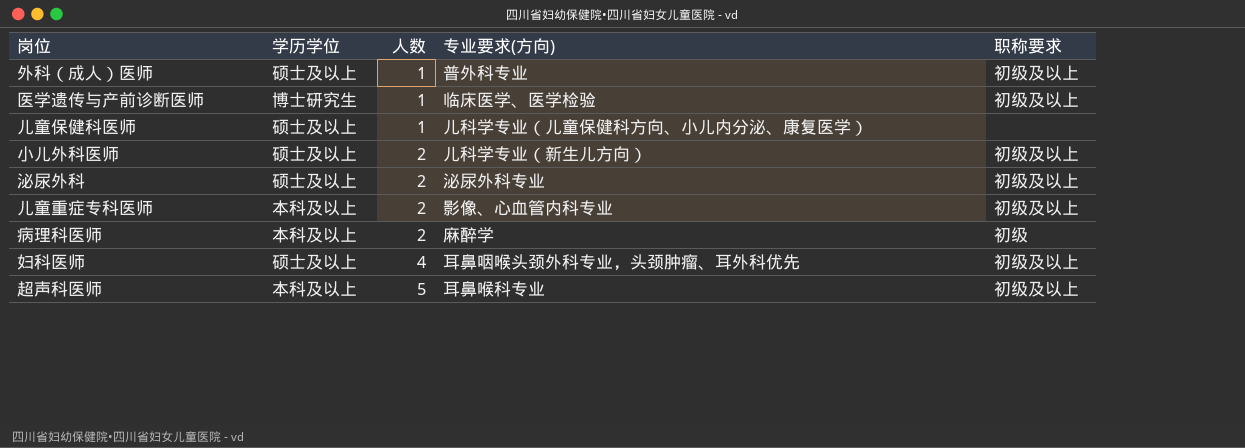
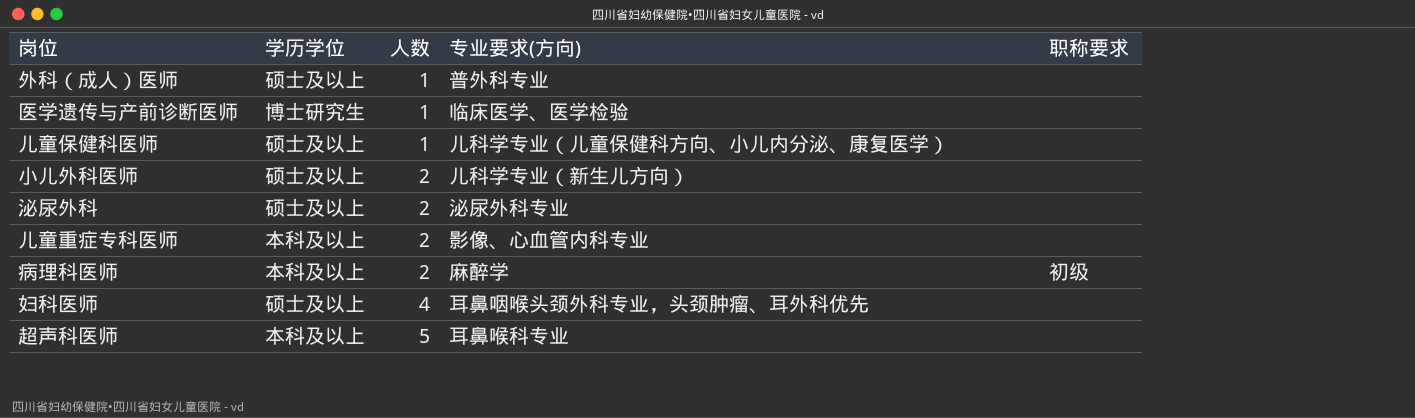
外科（成人）医师 | 职称要求: 初级及以上 -> none
医学遗传与产前诊断医师 | 职称要求: 初级及以上 -> none
小儿外科医师 | 职称要求: 初级及以上 -> none
泌尿外科 | 职称要求: 初级及以上 -> none
儿童重症专科医师 | 职称要求: 初级及以上 -> none
妇科医师 | 职称要求: 初级及以上 -> none
超声科医师 | 职称要求: 初级及以上 -> none

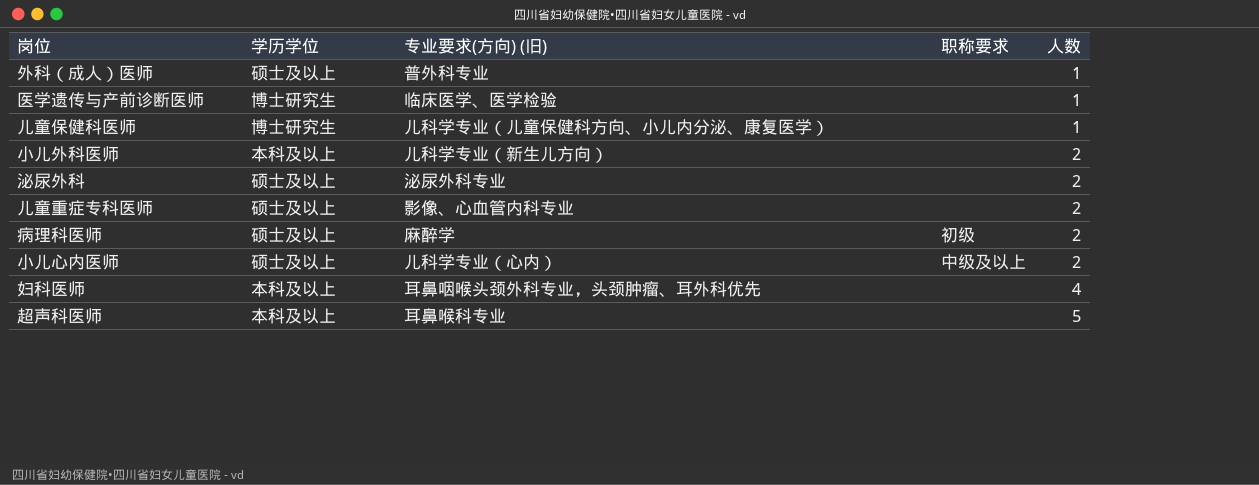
column name: 专业要求(方向) -> 专业要求(方向) (旧)
column 人数 | position: 3 -> 5
儿童保健科医师 | 学历学位: 硕士及以上 -> 博士研究生
小儿外科医师 | 学历学位: 硕士及以上 -> 本科及以上
儿童重症专科医师 | 学历学位: 本科及以上 -> 硕士及以上
病理科医师 | 学历学位: 本科及以上 -> 硕士及以上
row 小儿心内医师: none -> 硕士及以上 | 儿科学专业（心内） | 中级及以上 | 2
妇科医师 | 学历学位: 硕士及以上 -> 本科及以上

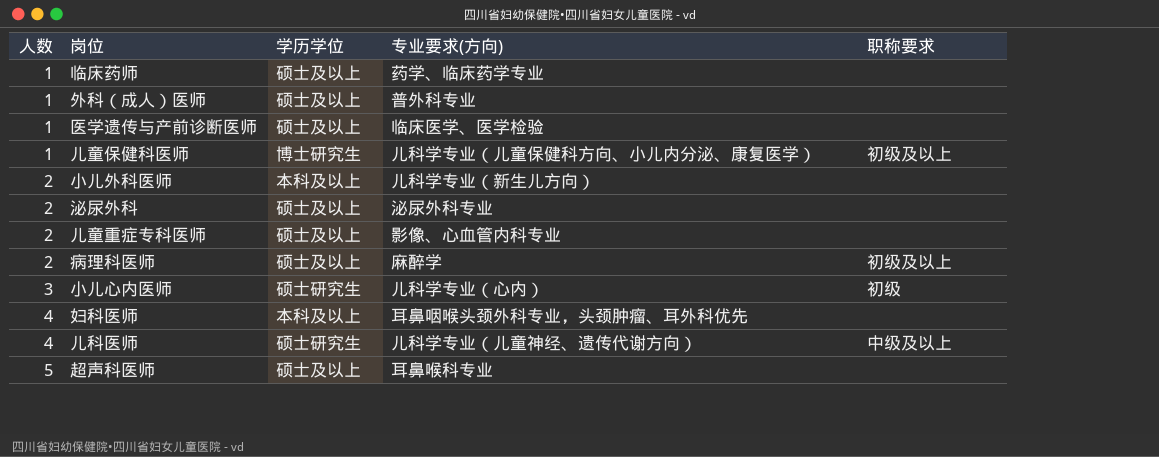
column 人数 | position: 5 -> 1
column name: 专业要求(方向) (旧) -> 专业要求(方向)
row 临床药师: none -> 1 | 硕士及以上 | 药学、临床药学专业 | none
医学遗传与产前诊断医师 | 学历学位: 博士研究生 -> 硕士及以上
儿童保健科医师 | 职称要求: none -> 初级及以上
病理科医师 | 职称要求: 初级 -> 初级及以上
小儿心内医师 | 人数: 2 -> 3
小儿心内医师 | 学历学位: 硕士及以上 -> 硕士研究生
小儿心内医师 | 职称要求: 中级及以上 -> 初级
row 儿科医师: none -> 4 | 硕士研究生 | 儿科学专业（儿童神经、遗传代谢方向） | 中级及以上
超声科医师 | 学历学位: 本科及以上 -> 硕士及以上

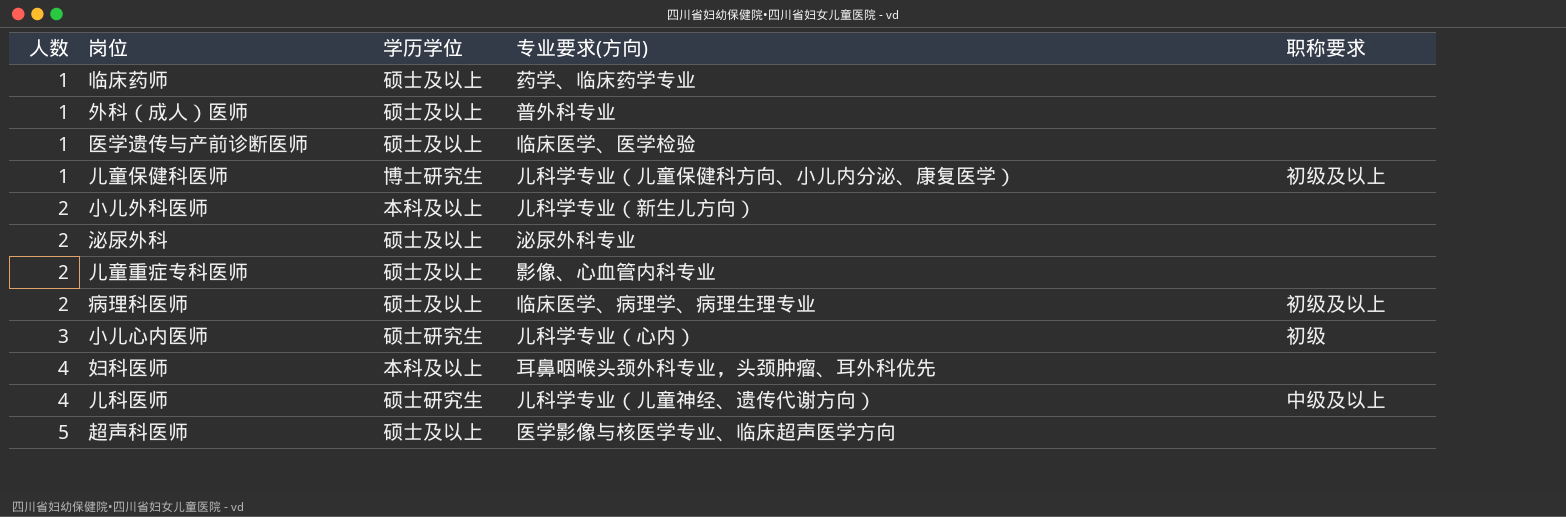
病理科医师 | 专业要求(方向): 麻醉学 -> 临床医学、病理学、病理生理专业
超声科医师 | 专业要求(方向): 耳鼻喉科专业 -> 医学影像与核医学专业、临床超声医学方向

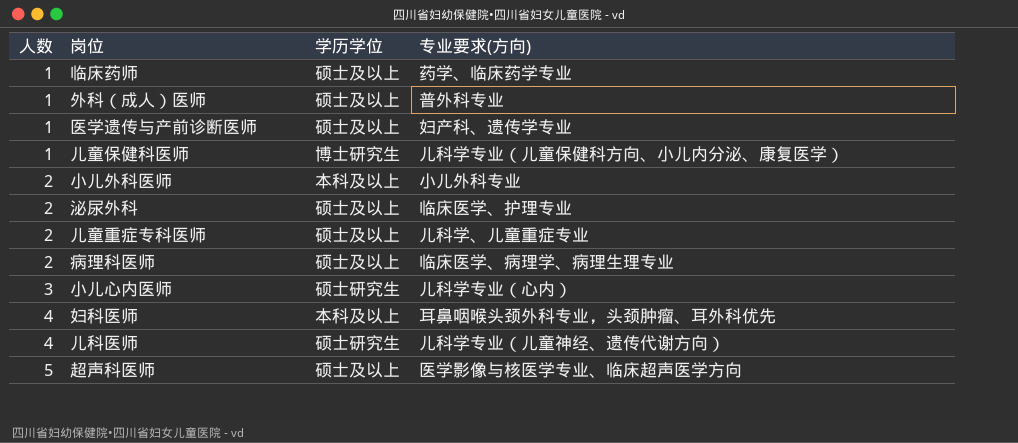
column 职称要求 | position: 5 -> none
医学遗传与产前诊断医师 | 专业要求(方向): 临床医学、医学检验 -> 妇产科、遗传学专业
小儿外科医师 | 专业要求(方向): 儿科学专业（新生儿方向） -> 小儿外科专业
泌尿外科 | 专业要求(方向): 泌尿外科专业 -> 临床医学、护理专业
儿童重症专科医师 | 专业要求(方向): 影像、心血管内科专业 -> 儿科学、儿童重症专业

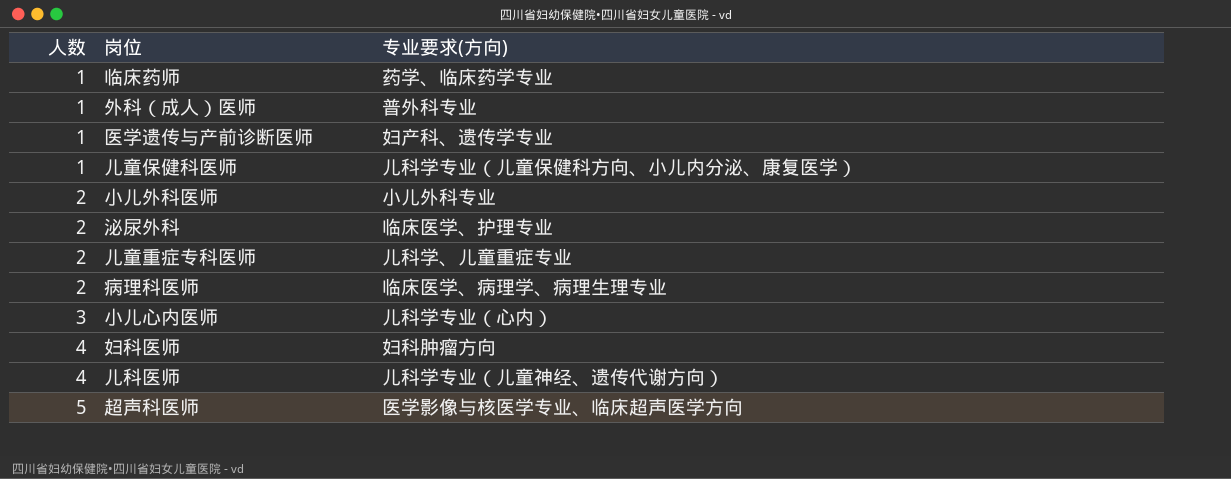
column 学历学位 | position: 3 -> none
妇科医师 | 专业要求(方向): 耳鼻咽喉头颈外科专业，头颈肿瘤、耳外科优先 -> 妇科肿瘤方向

